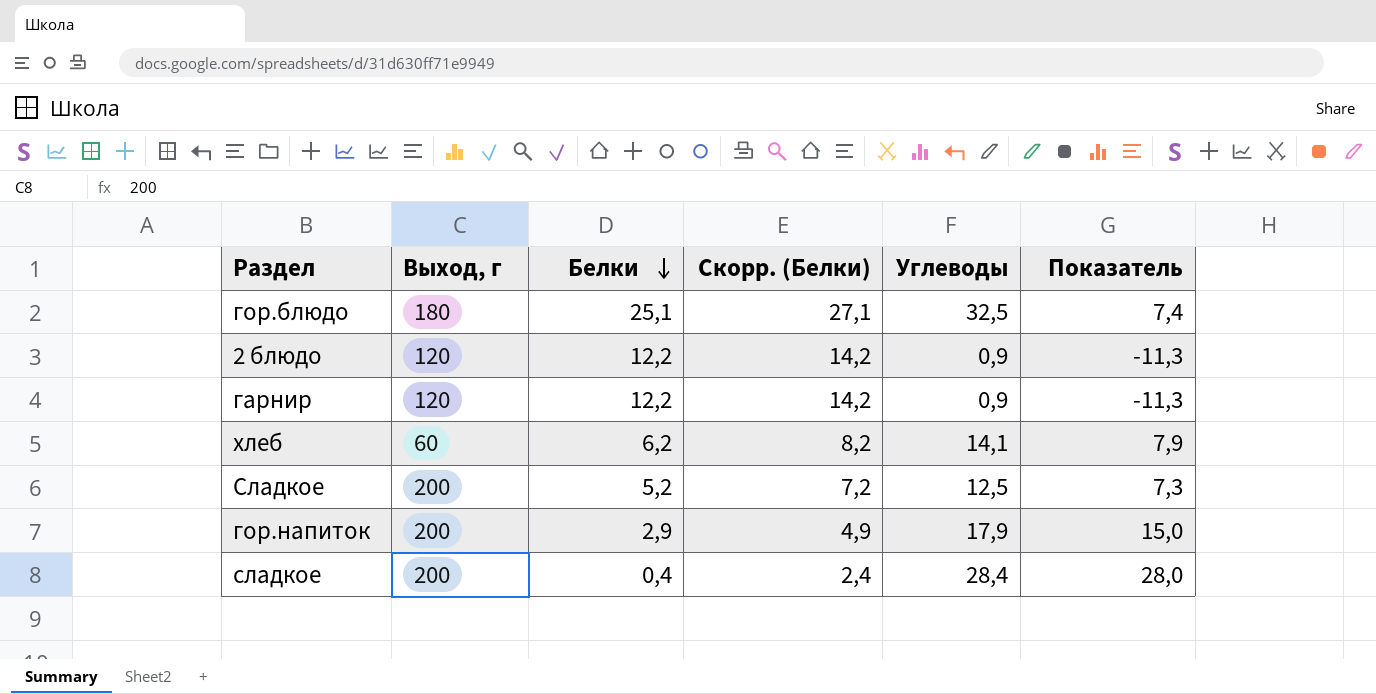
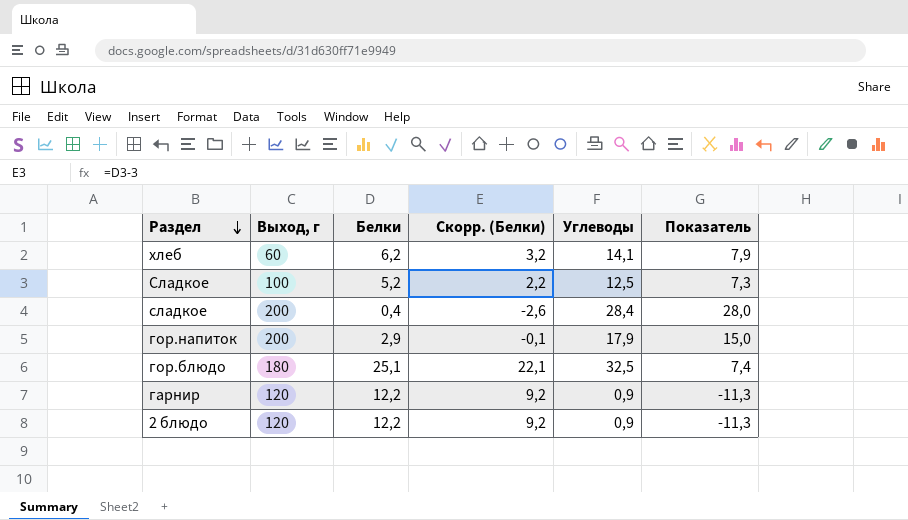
row order: Белки descending -> Раздел descending
column Скорр. (Белки) | formula: [Белки] + 2 -> [Белки] - 3
Сладкое | Выход, г: 200 -> 100

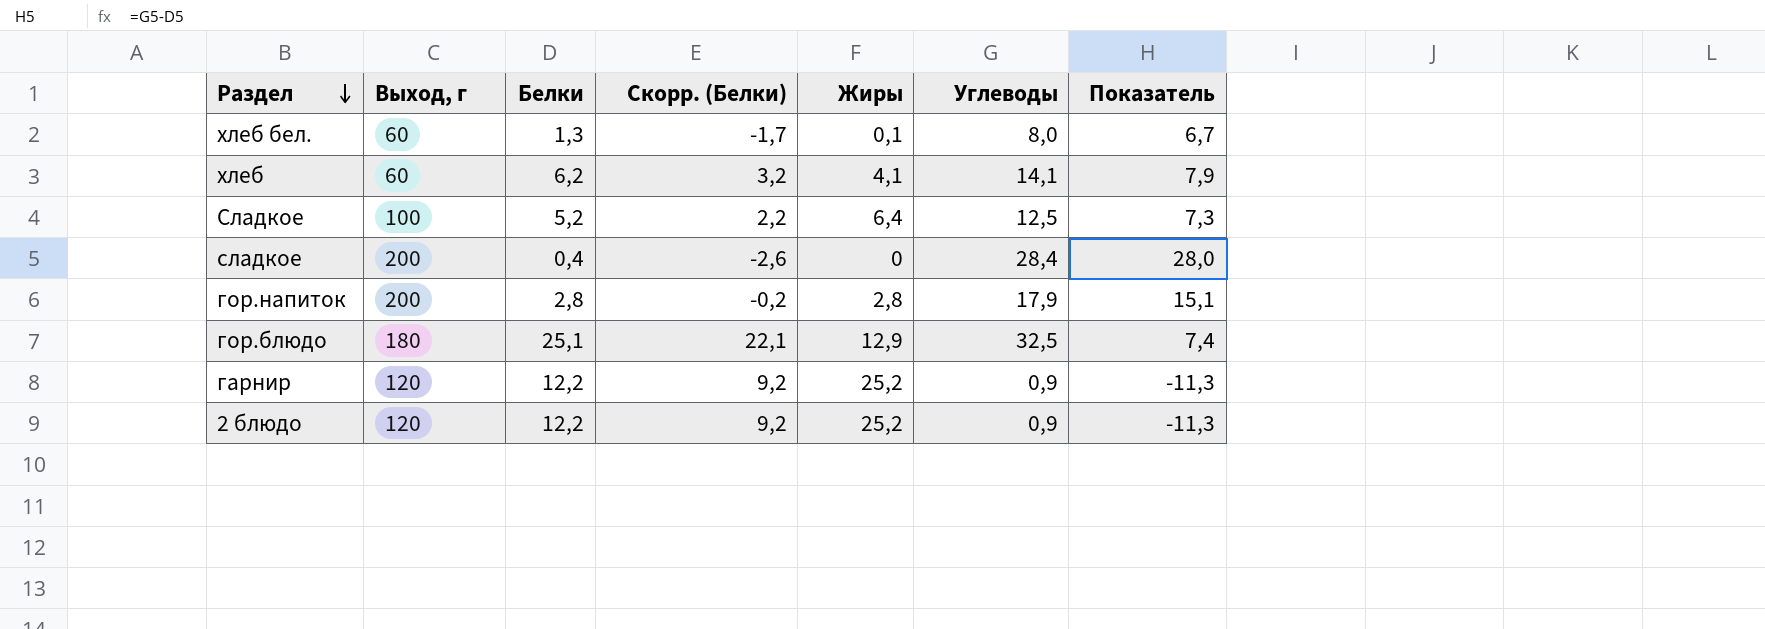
column Жиры | position: none -> 5
row хлеб бел.: none -> 60 | 1,3 | -1,7 | 0,1 | 8,0 | 6,7
гор.напиток | Белки: 2,9 -> 2,8
гор.напиток | Скорр. (Белки): -0,1 -> -0,2
гор.напиток | Показатель: 15,0 -> 15,1

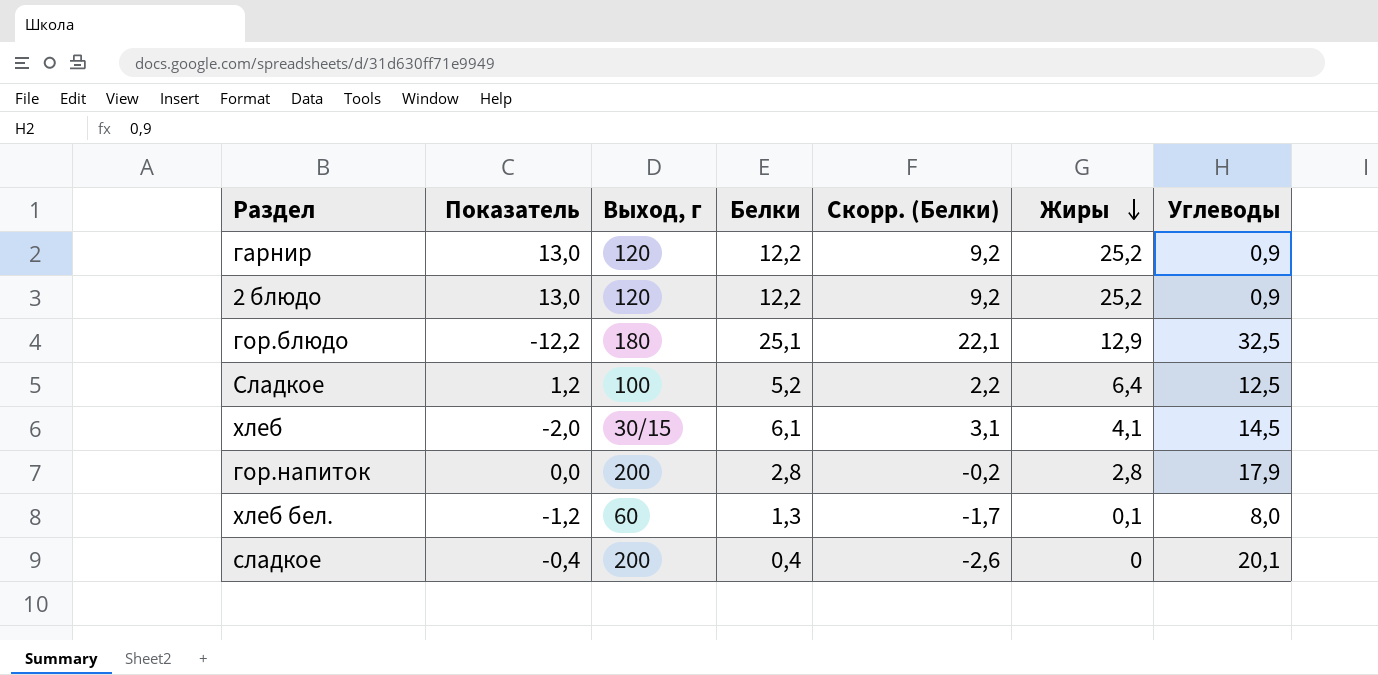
row order: Раздел descending -> Жиры descending
column Показатель | formula: [Углеводы] - [Белки] -> [Жиры] - [Белки]
column Показатель | position: 7 -> 2
хлеб | Выход, г: 60 -> 30/15
хлеб | Белки: 6,2 -> 6,1
хлеб | Скорр. (Белки): 3,2 -> 3,1
хлеб | Углеводы: 14,1 -> 14,5
сладкое | Углеводы: 28,4 -> 20,1

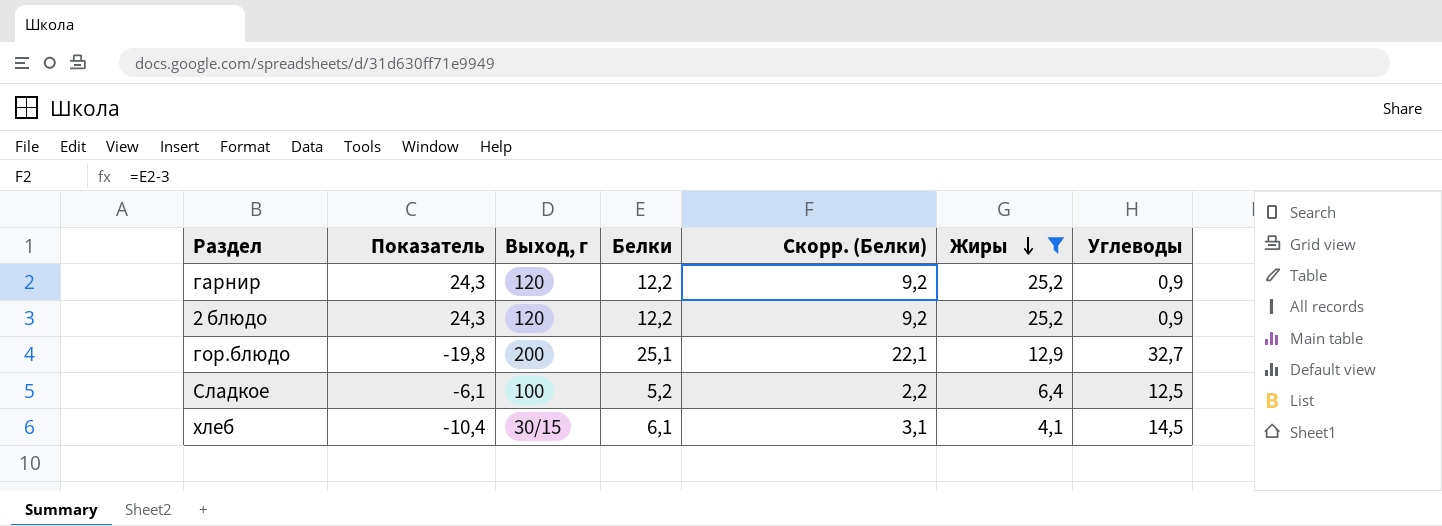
filter: none -> Жиры >= 4,1
column Показатель | formula: [Жиры] - [Белки] -> [Жиры] - [Углеводы]
гор.блюдо | Выход, г: 180 -> 200
гор.блюдо | Углеводы: 32,5 -> 32,7

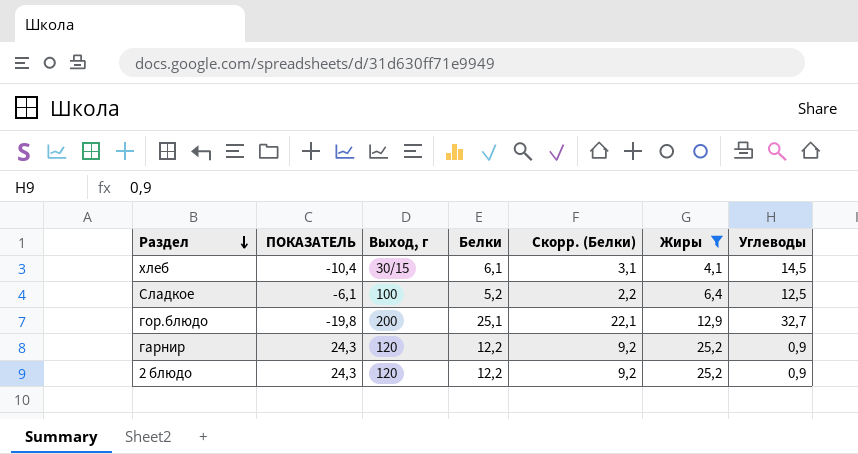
row order: Жиры descending -> Раздел descending
column name: Показатель -> ПОКАЗАТЕЛЬ

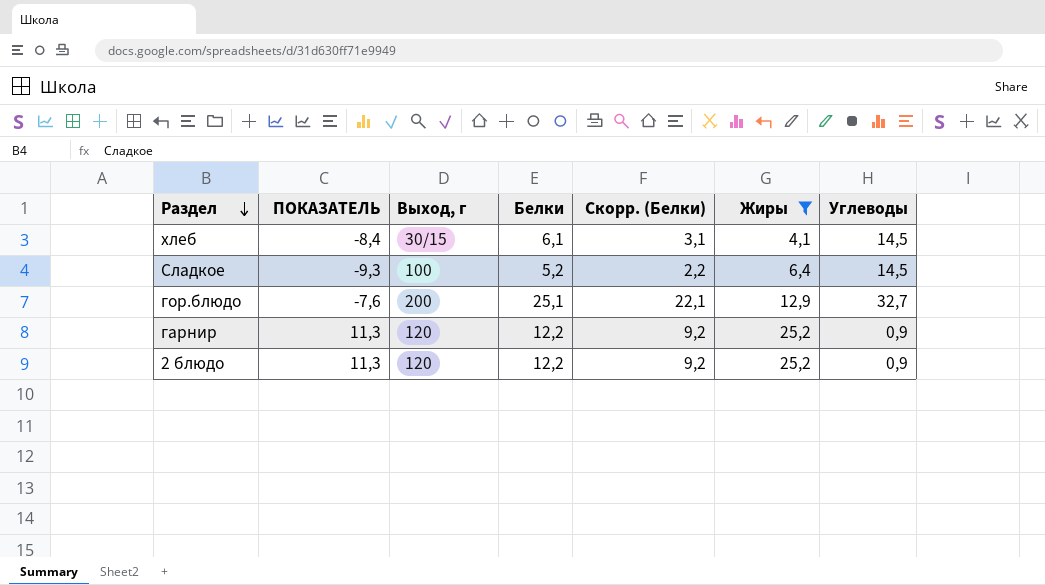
column ПОКАЗАТЕЛЬ | formula: [Жиры] - [Углеводы] -> [Белки] - [Углеводы]
Сладкое | Углеводы: 12,5 -> 14,5

